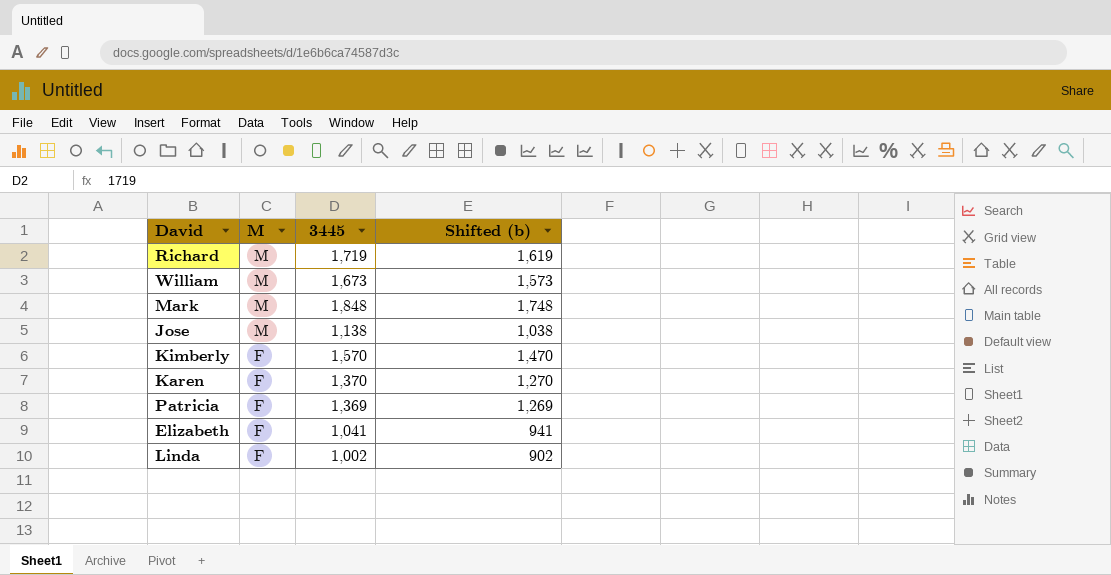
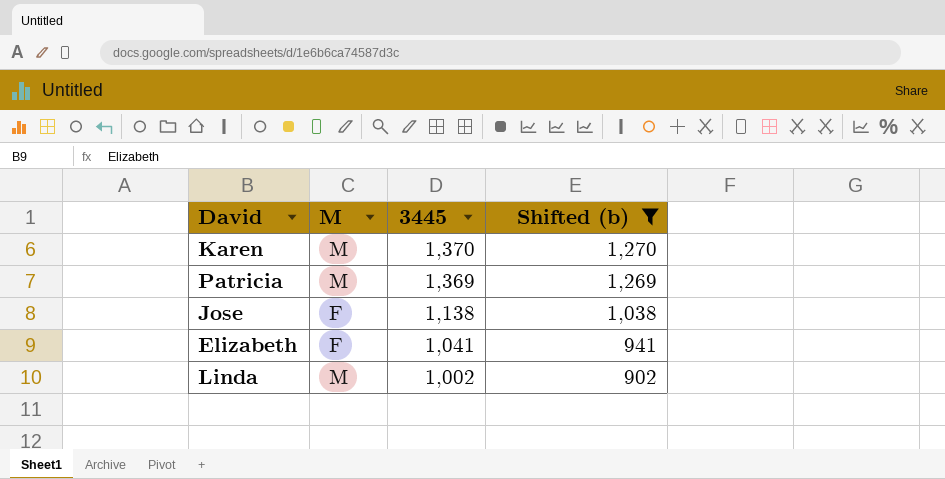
filter: none -> Shifted (b) <= 1,270
row order: M descending -> 3445 descending
Karen | M: F -> M
Patricia | M: F -> M
Jose | M: M -> F
Linda | M: F -> M

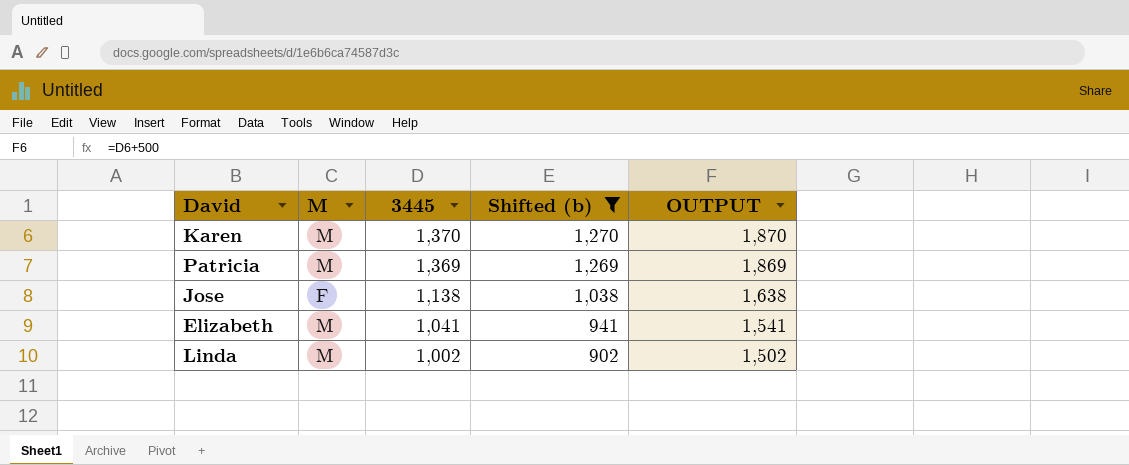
column OUTPUT | formula: none -> [3445] + 500
Elizabeth | M: F -> M

